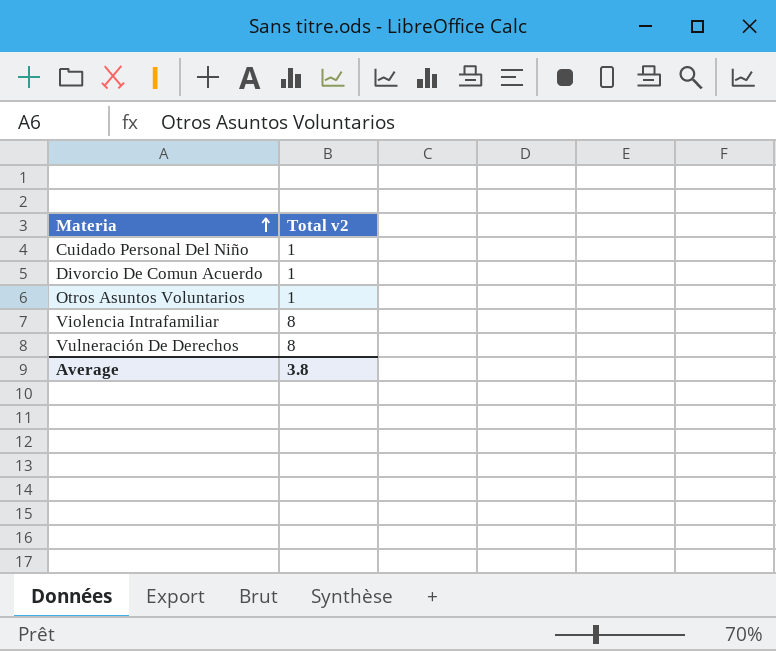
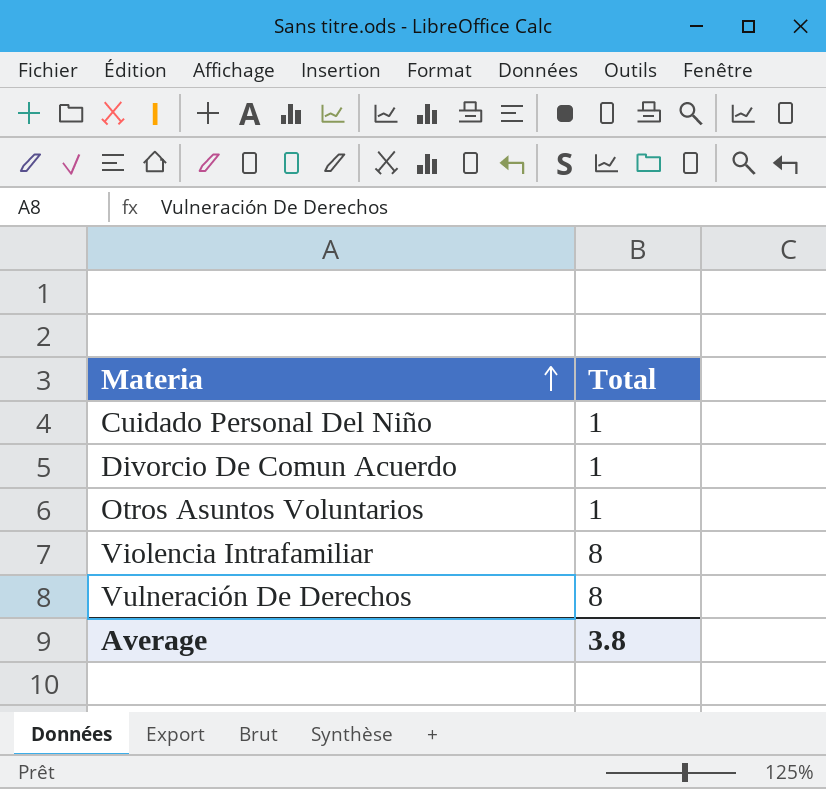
column name: Total v2 -> Total

